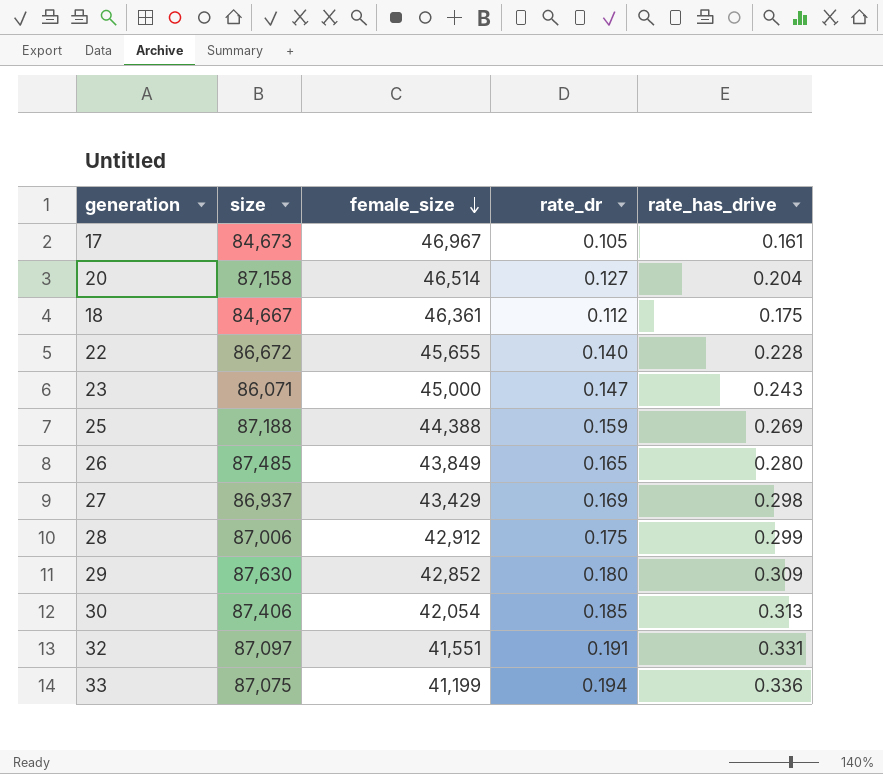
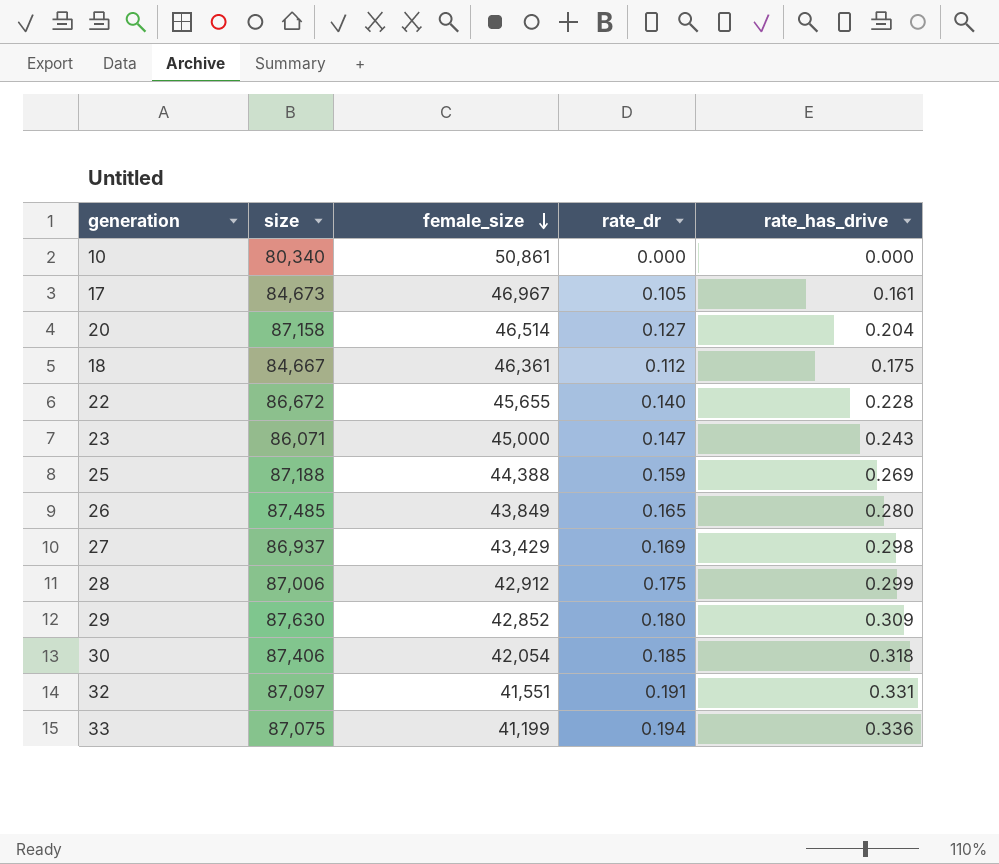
row 10: none -> 80,340 | 50,861 | 0.000 | 0.000
30 | rate_has_drive: 0.313 -> 0.318

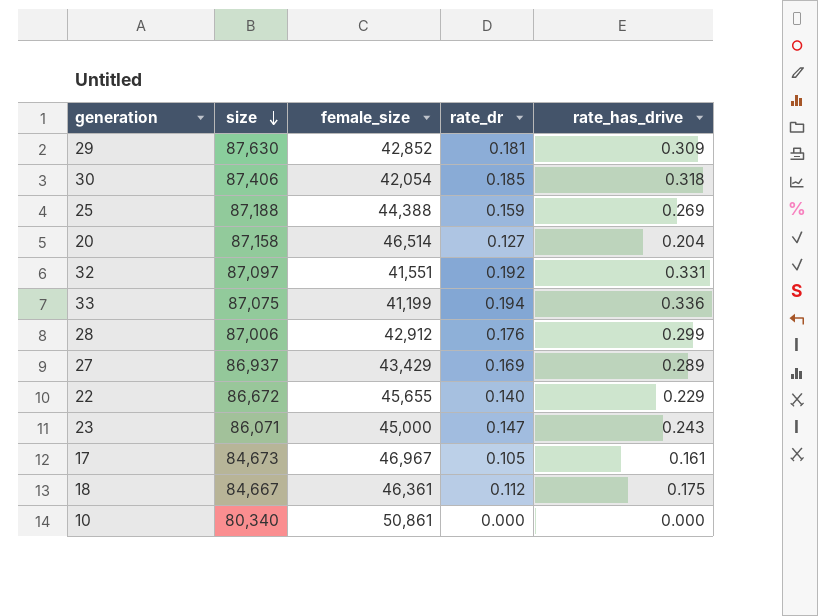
row order: female_size descending -> size descending
row 26: 87,485 | 43,849 | 0.165 | 0.280 -> none
29 | rate_dr: 0.180 -> 0.181
32 | rate_dr: 0.191 -> 0.192
28 | rate_dr: 0.175 -> 0.176
27 | rate_has_drive: 0.298 -> 0.289
22 | rate_has_drive: 0.228 -> 0.229

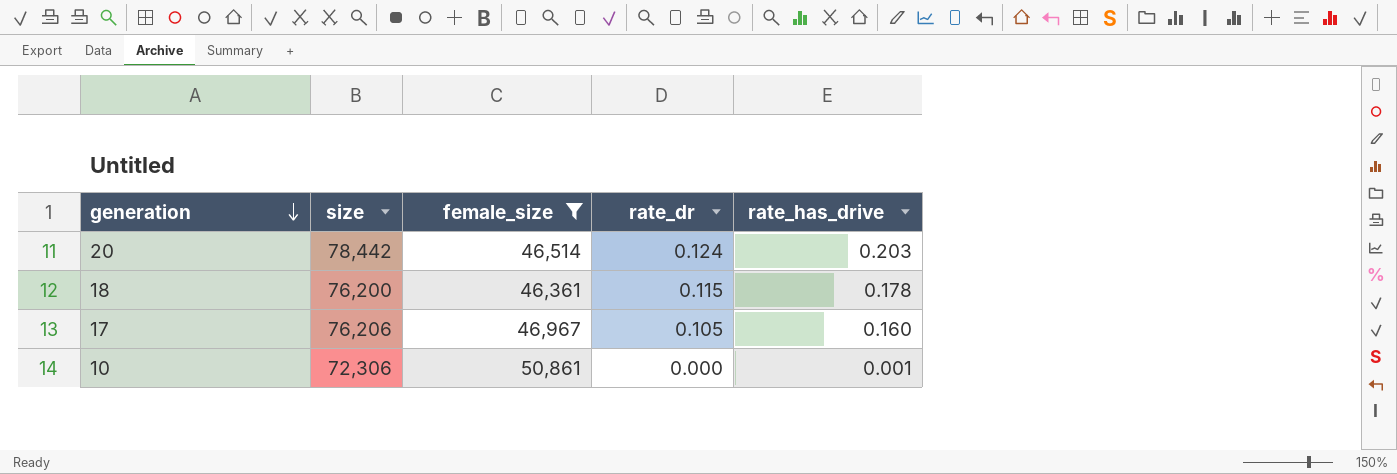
filter: none -> female_size >= 46,361
row order: size descending -> generation descending
20 | size: 87,158 -> 78,442
20 | rate_dr: 0.127 -> 0.124
20 | rate_has_drive: 0.204 -> 0.203
18 | size: 84,667 -> 76,200
18 | rate_dr: 0.112 -> 0.115
18 | rate_has_drive: 0.175 -> 0.178
17 | size: 84,673 -> 76,206
17 | rate_has_drive: 0.161 -> 0.160
10 | size: 80,340 -> 72,306
10 | rate_has_drive: 0.000 -> 0.001

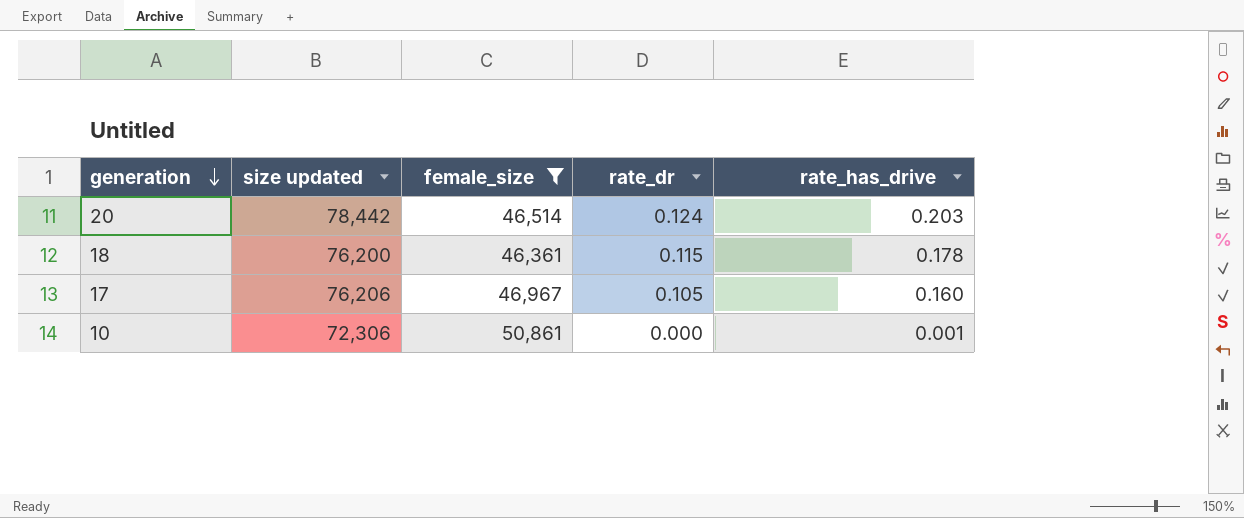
column name: size -> size updated

